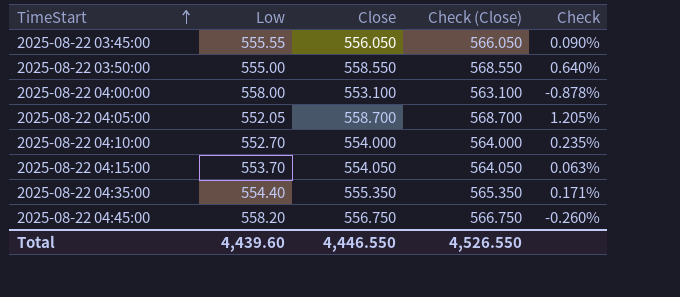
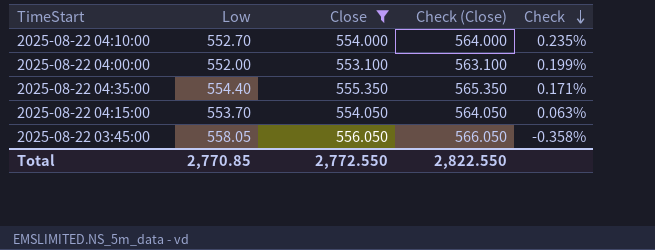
filter: none -> Close <= 556.050
row order: TimeStart ascending -> Check descending
2025-08-22 04:00:00 | Low: 558.00 -> 552.00
2025-08-22 04:00:00 | Check: -0.878% -> 0.199%
2025-08-22 03:45:00 | Low: 555.55 -> 558.05
2025-08-22 03:45:00 | Check: 0.090% -> -0.358%
Total | Low: 4,439.60 -> 2,770.85
Total | Close: 4,446.550 -> 2,772.550
Total | Check (Close): 4,526.550 -> 2,822.550

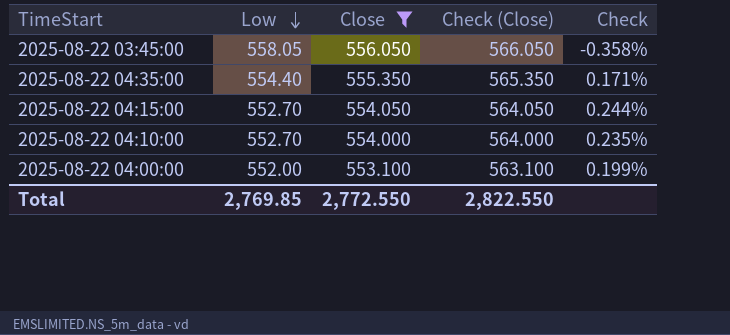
row order: Check descending -> Low descending
2025-08-22 04:15:00 | Low: 553.70 -> 552.70
2025-08-22 04:15:00 | Check: 0.063% -> 0.244%
Total | Low: 2,770.85 -> 2,769.85

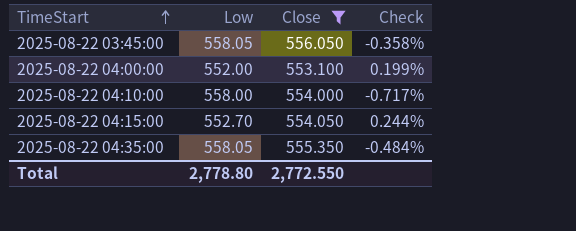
row order: Low descending -> TimeStart ascending
column Check (Close) | formula: [Close] + 10 -> none
2025-08-22 04:10:00 | Low: 552.70 -> 558.00
2025-08-22 04:10:00 | Check: 0.235% -> -0.717%
2025-08-22 04:35:00 | Low: 554.40 -> 558.05
2025-08-22 04:35:00 | Check: 0.171% -> -0.484%
Total | Low: 2,769.85 -> 2,778.80

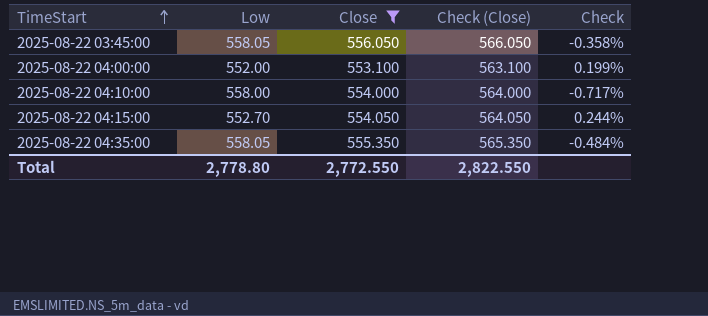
column Check (Close) | formula: none -> [Close] + 10

